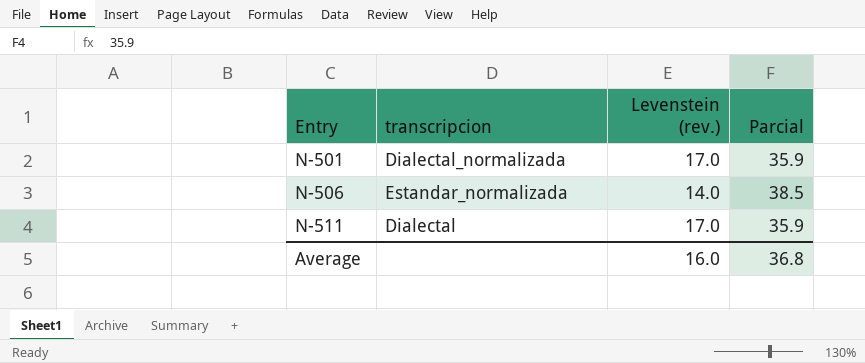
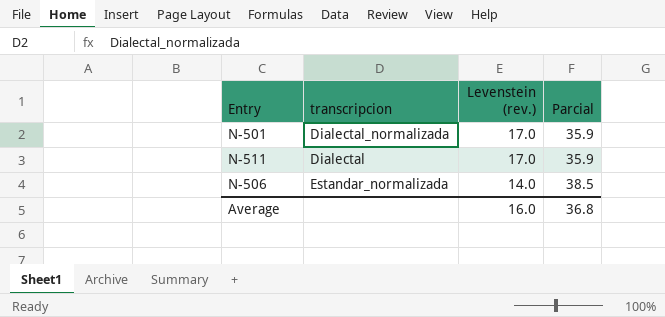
row order: Entry ascending -> Levenstein (rev.) descending

